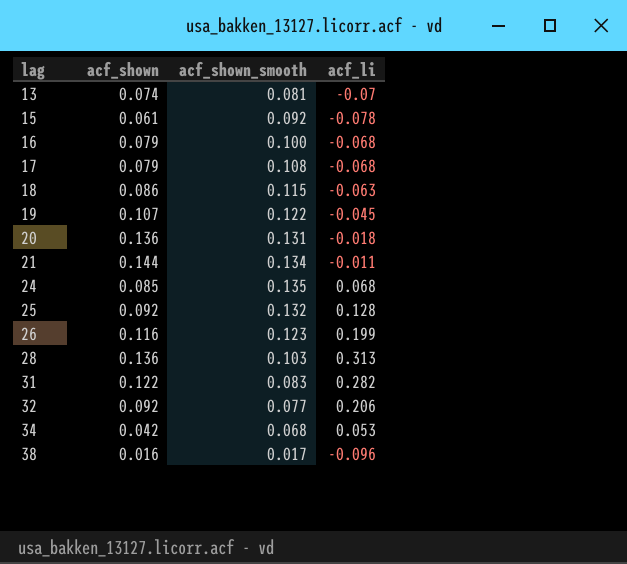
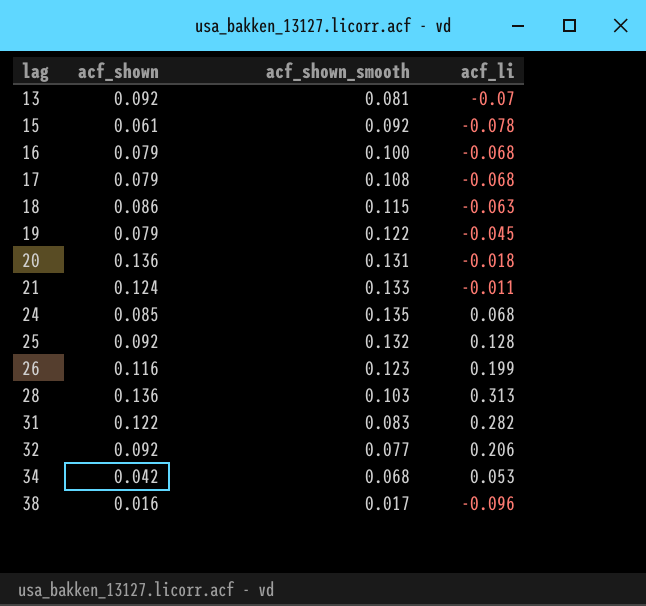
13 | acf_shown: 0.074 -> 0.092
19 | acf_shown: 0.107 -> 0.079
21 | acf_shown: 0.144 -> 0.124
21 | acf_shown_smooth: 0.134 -> 0.133

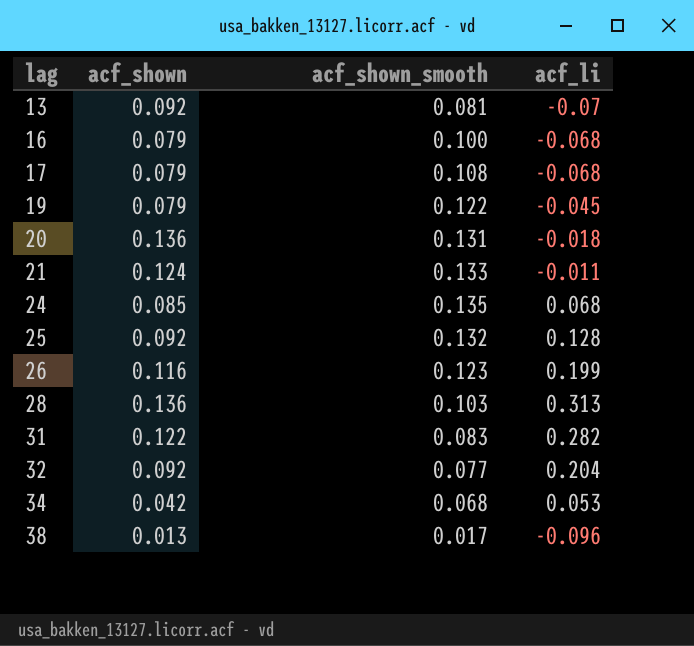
row 15: 0.061 | 0.092 | -0.078 -> none
row 18: 0.086 | 0.115 | -0.063 -> none
32 | acf_li: 0.206 -> 0.204
38 | acf_shown: 0.016 -> 0.013

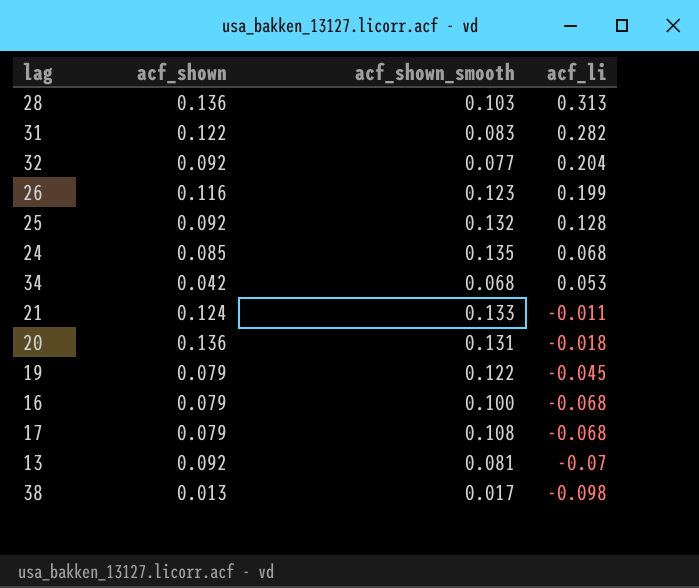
row order: lag ascending -> acf_li descending
38 | acf_li: -0.096 -> -0.098

